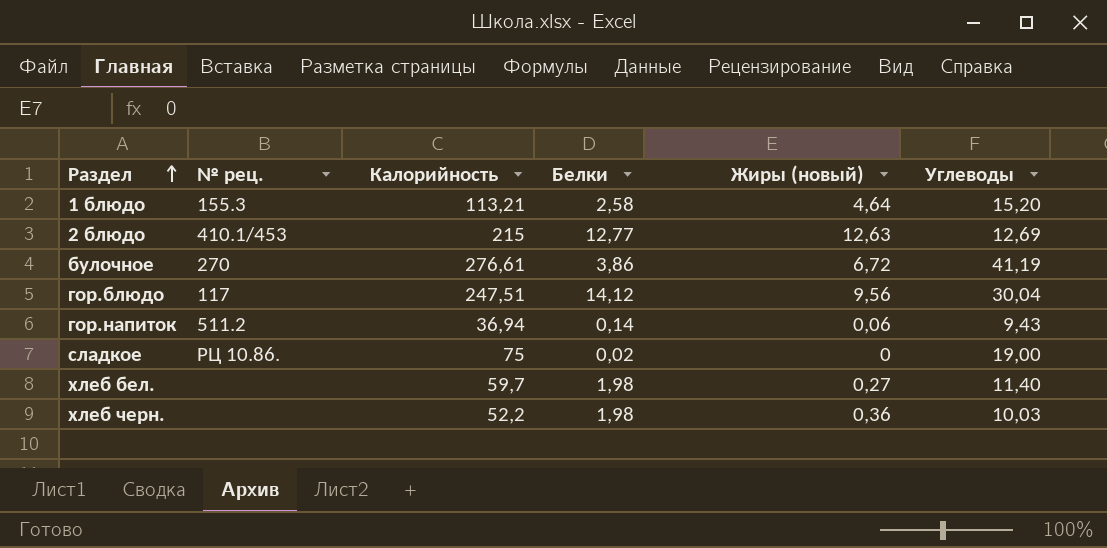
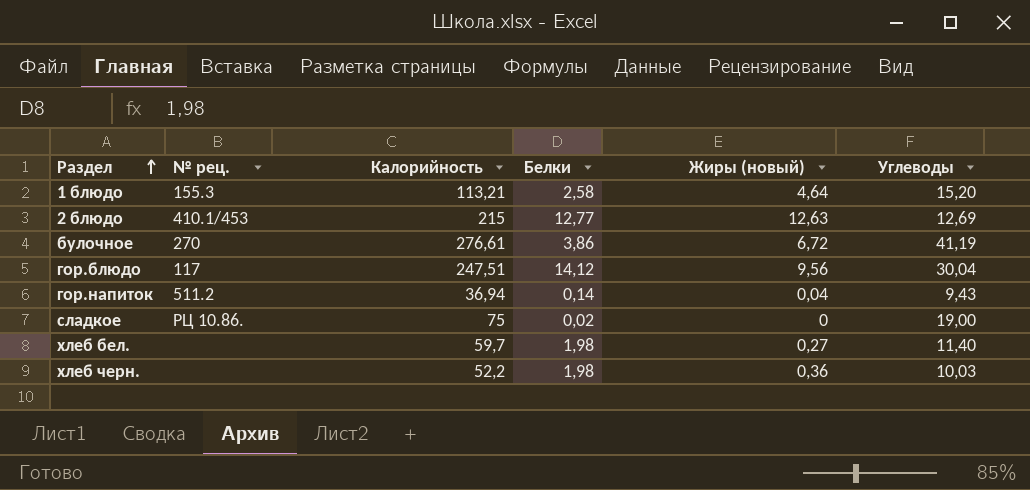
гор.напиток | Жиры (новый): 0,06 -> 0,04

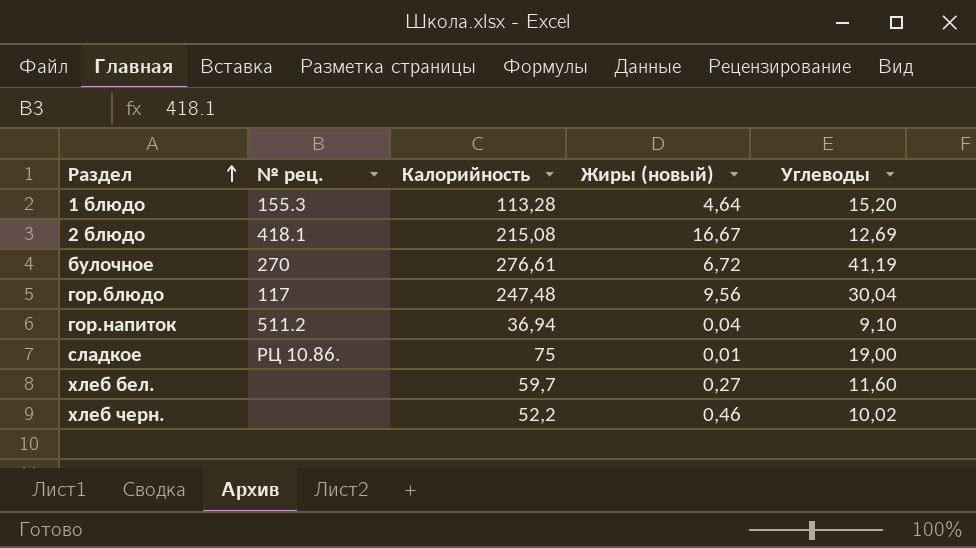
column Белки | position: 4 -> none
1 блюдо | Калорийность: 113,21 -> 113,28
2 блюдо | № рец.: 410.1/453 -> 418.1
2 блюдо | Калорийность: 215 -> 215,08
2 блюдо | Жиры (новый): 12,63 -> 16,67
гор.блюдо | Калорийность: 247,51 -> 247,48
гор.напиток | Углеводы: 9,43 -> 9,10
сладкое | Жиры (новый): 0 -> 0,01
хлеб бел. | Углеводы: 11,40 -> 11,60
хлеб черн. | Жиры (новый): 0,36 -> 0,46
хлеб черн. | Углеводы: 10,03 -> 10,02

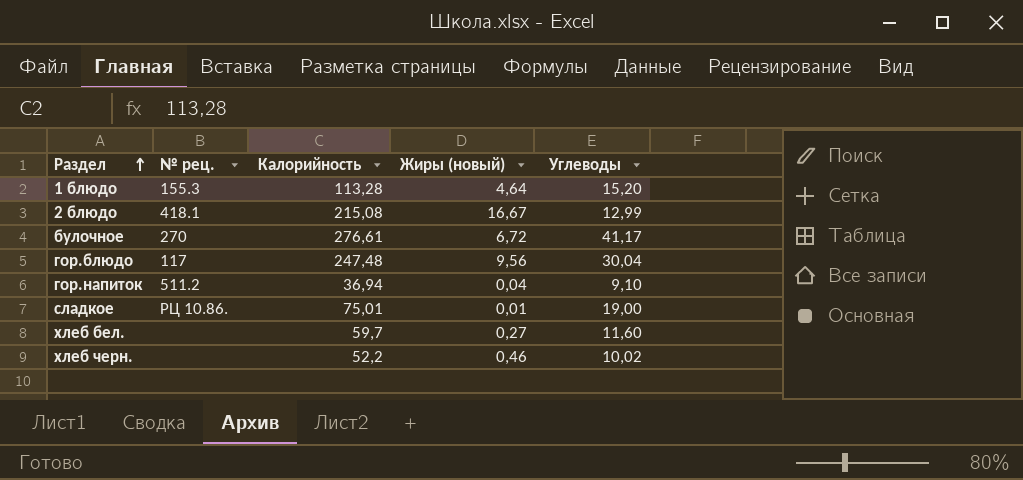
2 блюдо | Углеводы: 12,69 -> 12,99
булочное | Углеводы: 41,19 -> 41,17
сладкое | Калорийность: 75 -> 75,01

